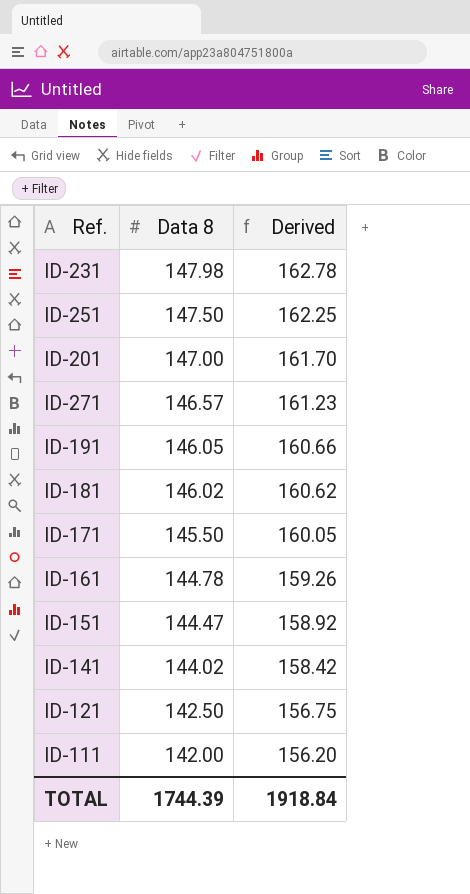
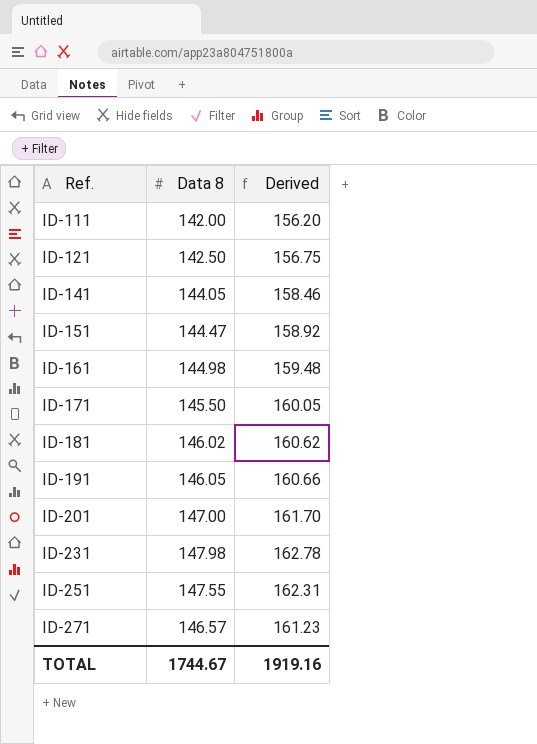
row order: Data 8 descending -> Ref. ascending
ID-141 | Data 8: 144.02 -> 144.05
ID-141 | Derived: 158.42 -> 158.46
ID-161 | Data 8: 144.78 -> 144.98
ID-161 | Derived: 159.26 -> 159.48
ID-251 | Data 8: 147.50 -> 147.55
ID-251 | Derived: 162.25 -> 162.31
TOTAL | Data 8: 1744.39 -> 1744.67
TOTAL | Derived: 1918.84 -> 1919.16

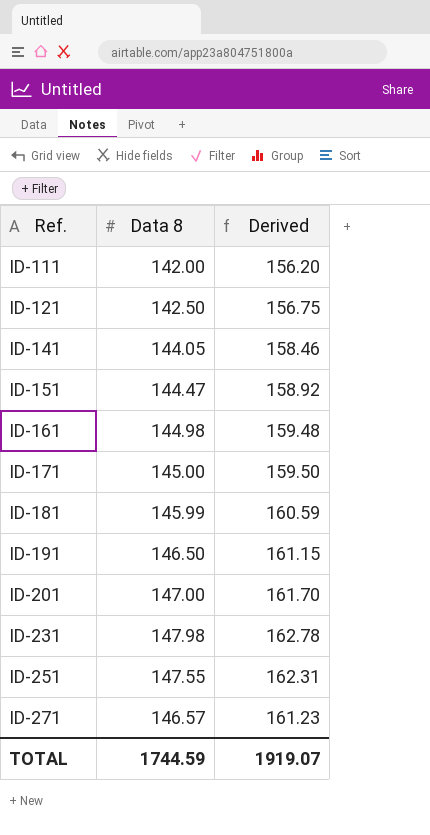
ID-171 | Data 8: 145.50 -> 145.00
ID-171 | Derived: 160.05 -> 159.50
ID-181 | Data 8: 146.02 -> 145.99
ID-181 | Derived: 160.62 -> 160.59
ID-191 | Data 8: 146.05 -> 146.50
ID-191 | Derived: 160.66 -> 161.15
TOTAL | Data 8: 1744.67 -> 1744.59
TOTAL | Derived: 1919.16 -> 1919.07

